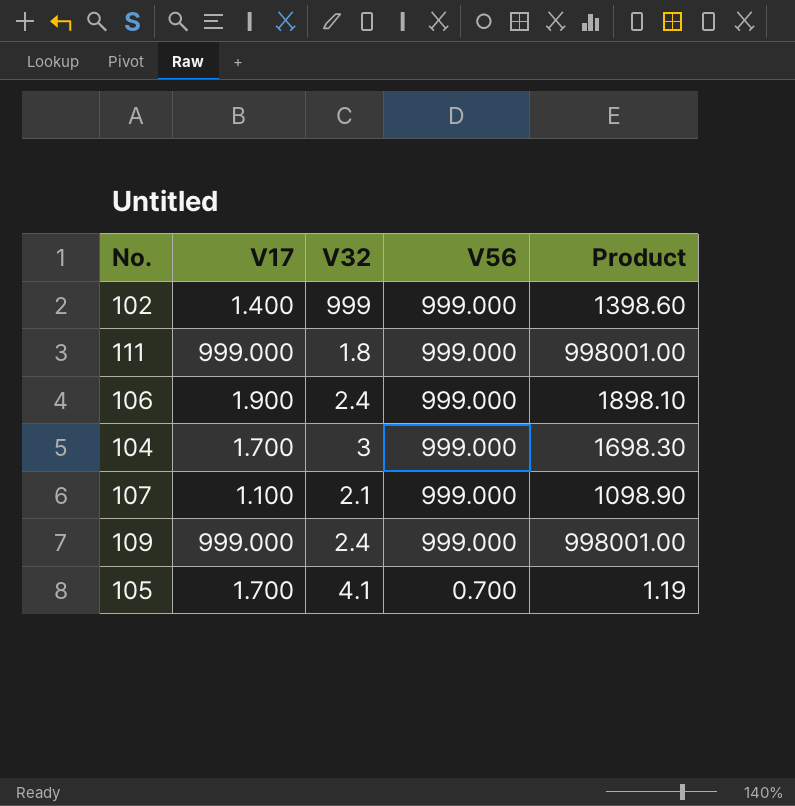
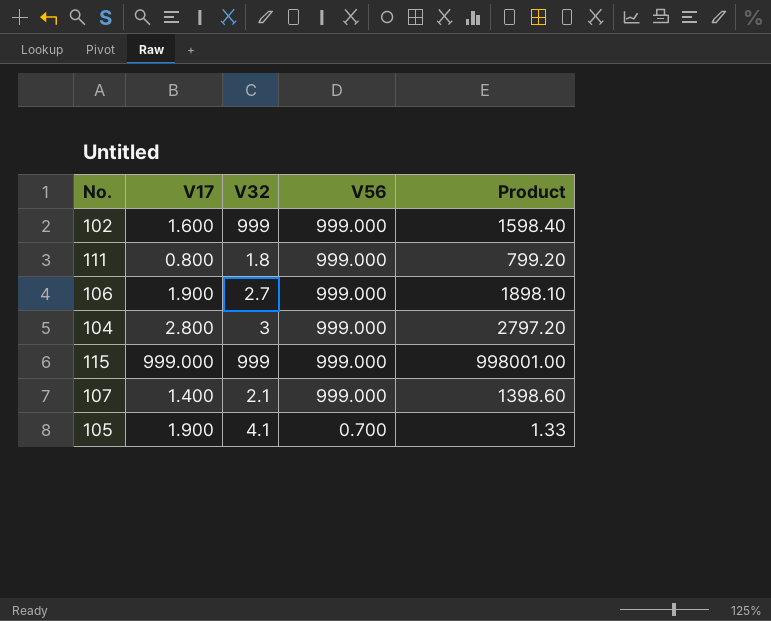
row 109: 999.000 | 2.4 | 999.000 | 998001.00 -> none
102 | V17: 1.400 -> 1.600
102 | Product: 1398.60 -> 1598.40
111 | V17: 999.000 -> 0.800
111 | Product: 998001.00 -> 799.20
106 | V32: 2.4 -> 2.7
104 | V17: 1.700 -> 2.800
104 | Product: 1698.30 -> 2797.20
row 115: none -> 999.000 | 999 | 999.000 | 998001.00
107 | V17: 1.100 -> 1.400
107 | Product: 1098.90 -> 1398.60
105 | V17: 1.700 -> 1.900
105 | Product: 1.19 -> 1.33

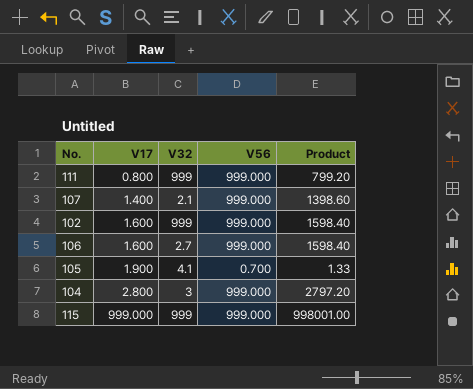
row order: V56 descending -> V17 ascending
111 | V32: 1.8 -> 999
106 | V17: 1.900 -> 1.600
106 | Product: 1898.10 -> 1598.40

